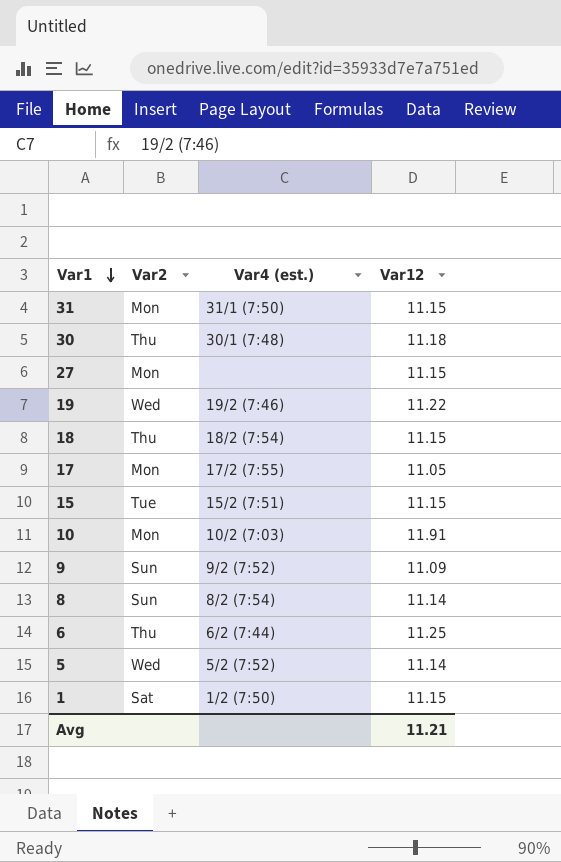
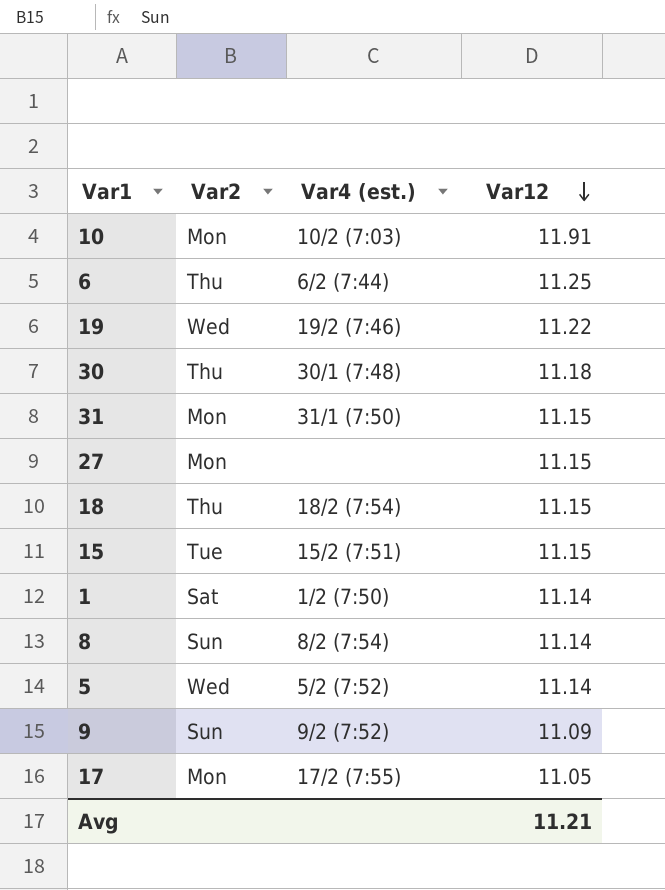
row order: Var1 descending -> Var12 descending
1 | Var12: 11.15 -> 11.14

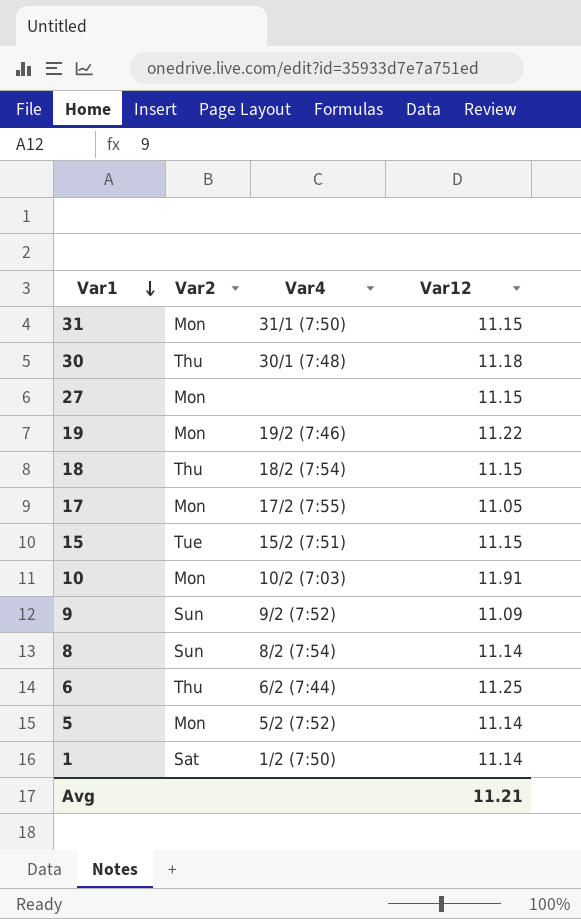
row order: Var12 descending -> Var1 descending
column name: Var4 (est.) -> Var4
19 | Var2: Wed -> Mon
5 | Var2: Wed -> Mon

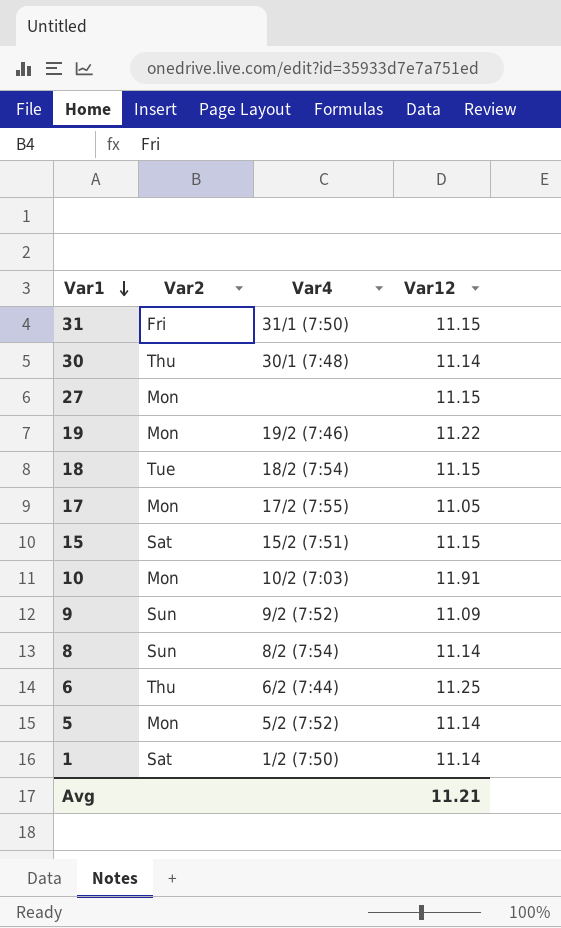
31 | Var2: Mon -> Fri
30 | Var12: 11.18 -> 11.14
18 | Var2: Thu -> Tue
15 | Var2: Tue -> Sat

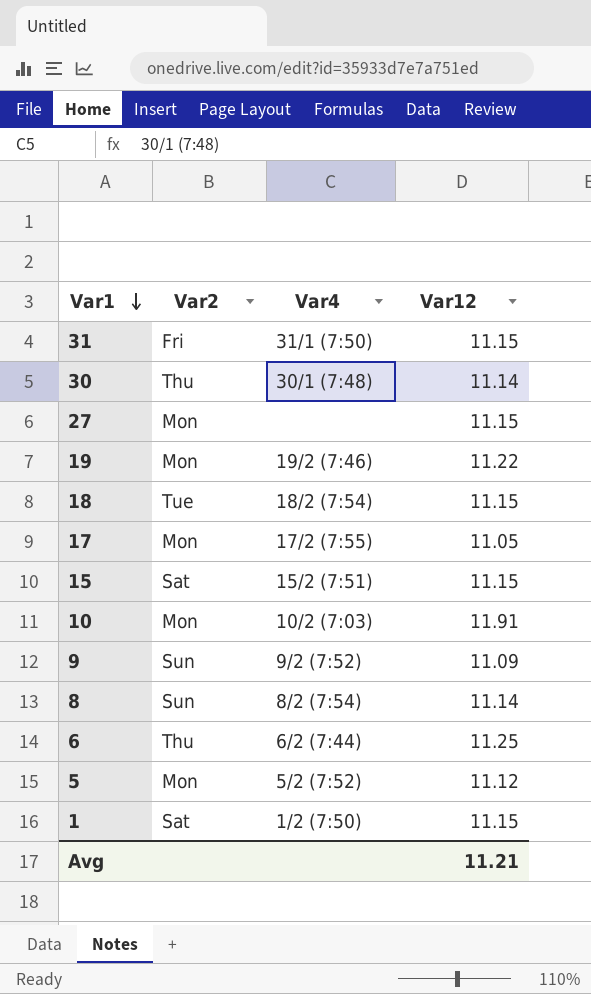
5 | Var12: 11.14 -> 11.12
1 | Var12: 11.14 -> 11.15

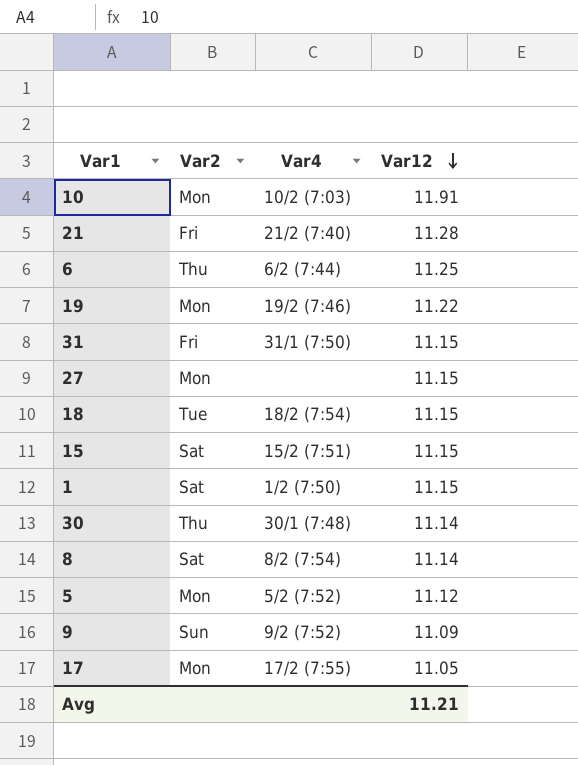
row order: Var1 descending -> Var12 descending
row 21: none -> Fri | 21/2 (7:40) | 11.28
8 | Var2: Sun -> Sat

